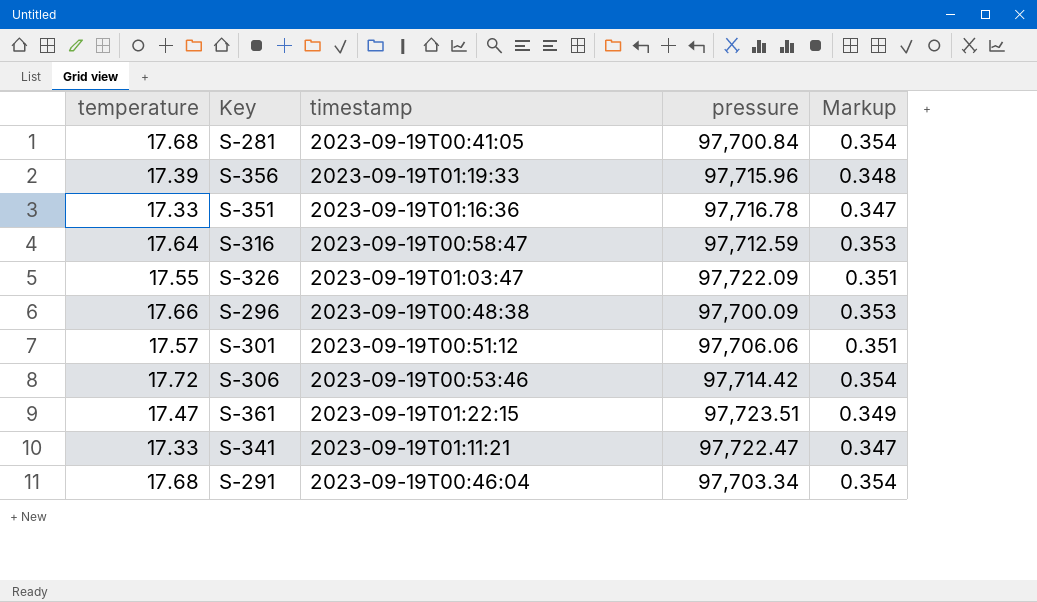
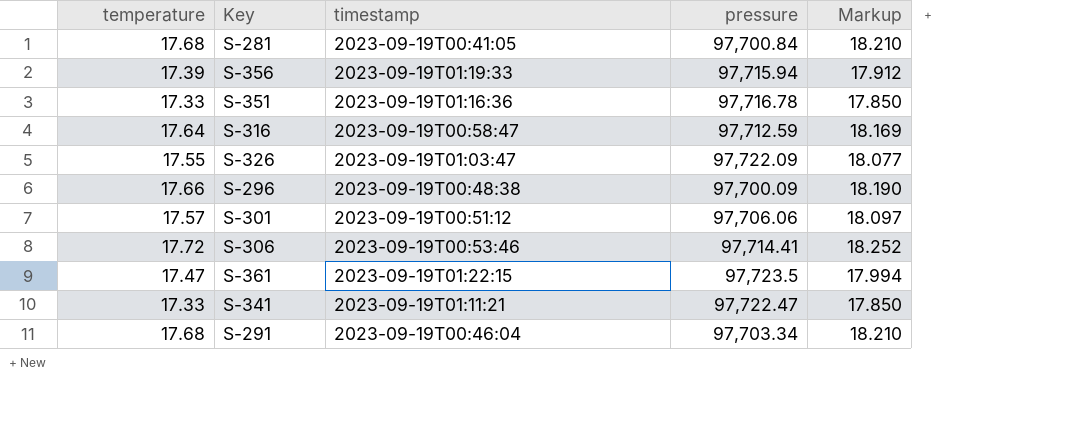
column Markup | formula: [temperature] * 0.02 -> [temperature] * 1.03
S-356 | pressure: 97,715.96 -> 97,715.94
S-306 | pressure: 97,714.42 -> 97,714.41
S-361 | pressure: 97,723.51 -> 97,723.5

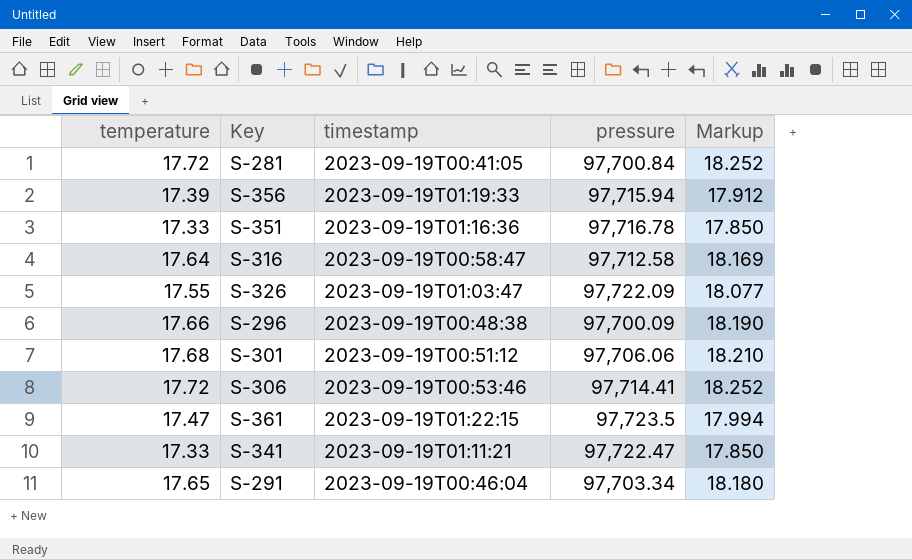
S-281 | temperature: 17.68 -> 17.72
S-281 | Markup: 18.210 -> 18.252
S-316 | pressure: 97,712.59 -> 97,712.58
S-301 | temperature: 17.57 -> 17.68
S-301 | Markup: 18.097 -> 18.210
S-291 | temperature: 17.68 -> 17.65
S-291 | Markup: 18.210 -> 18.180

